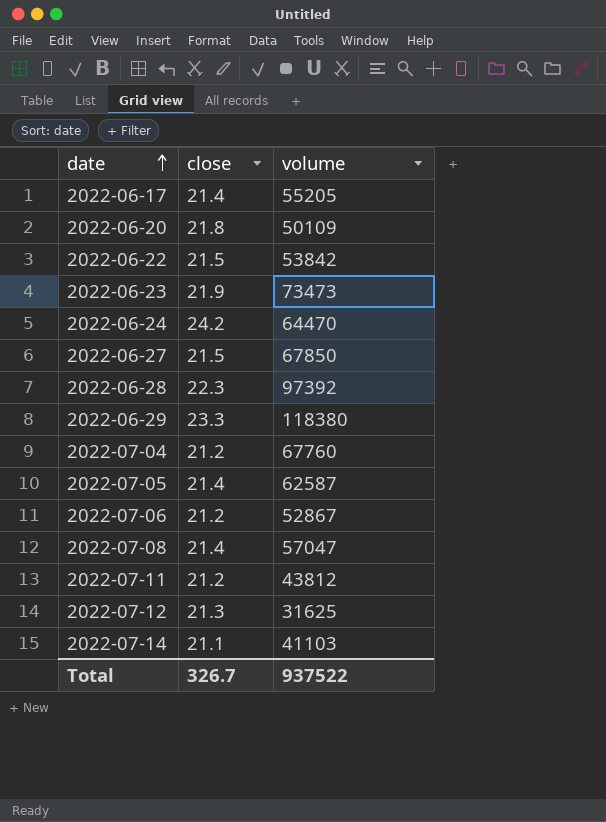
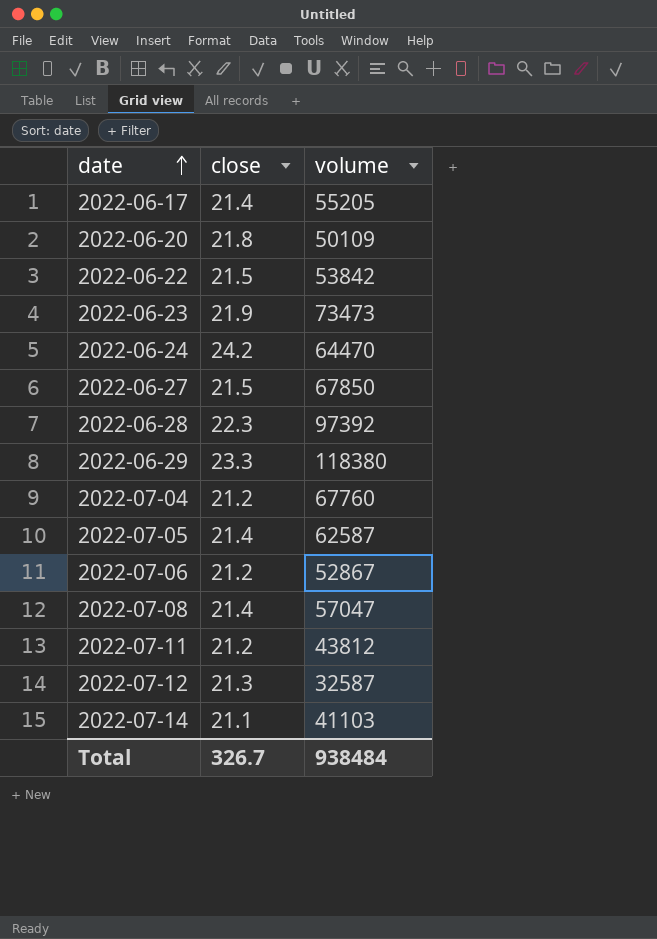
2022-07-12 | volume: 31625 -> 32587
Total | volume: 937522 -> 938484

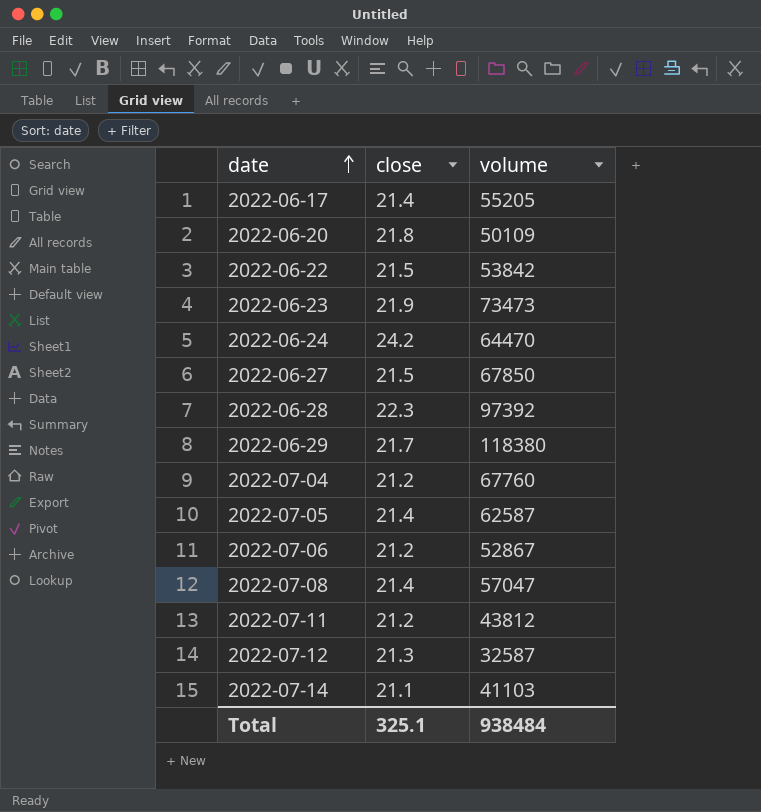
2022-06-29 | close: 23.3 -> 21.7
Total | close: 326.7 -> 325.1

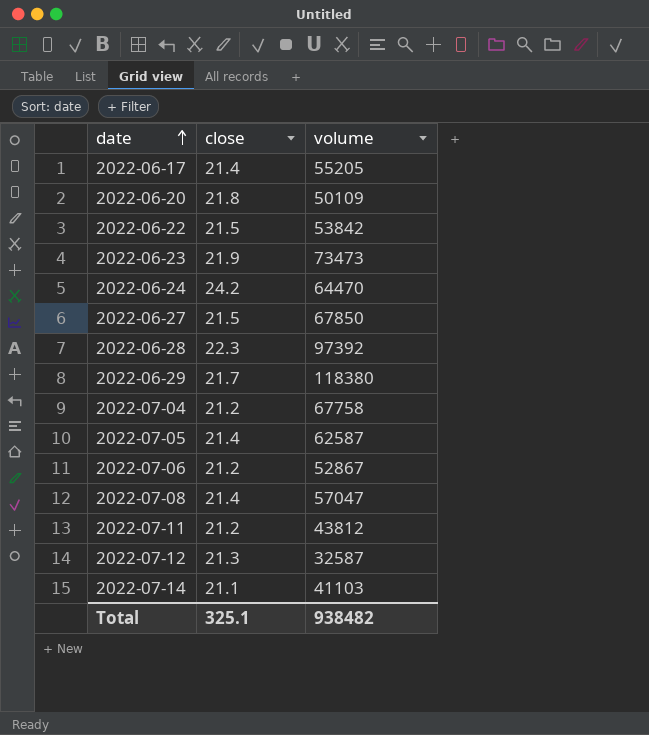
2022-07-04 | volume: 67760 -> 67758
Total | volume: 938484 -> 938482

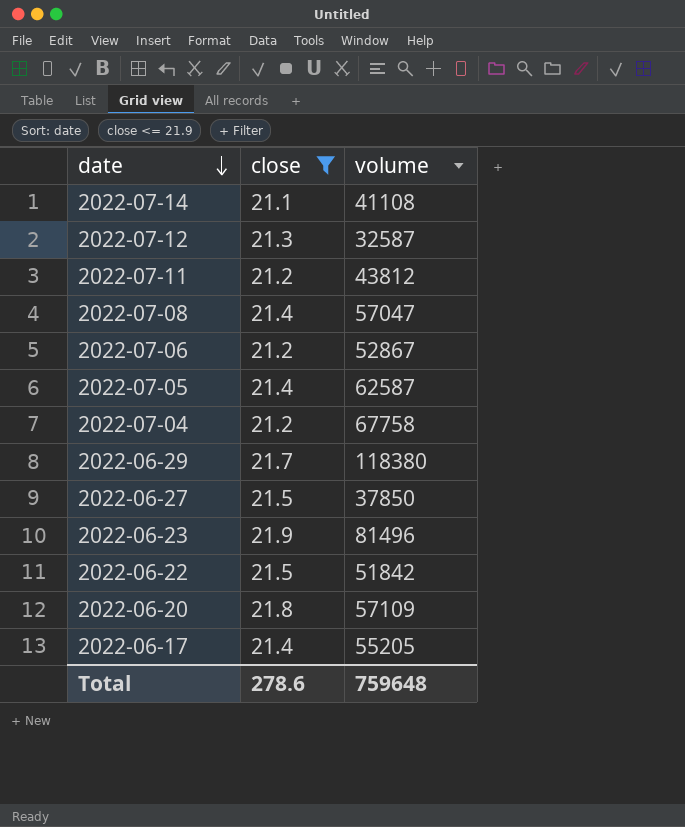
filter: none -> close <= 21.9
row order: date ascending -> date descending
2022-07-14 | volume: 41103 -> 41108
2022-06-27 | volume: 67850 -> 37850
2022-06-23 | volume: 73473 -> 81496
2022-06-22 | volume: 53842 -> 51842
2022-06-20 | volume: 50109 -> 57109
Total | close: 325.1 -> 278.6
Total | volume: 938482 -> 759648

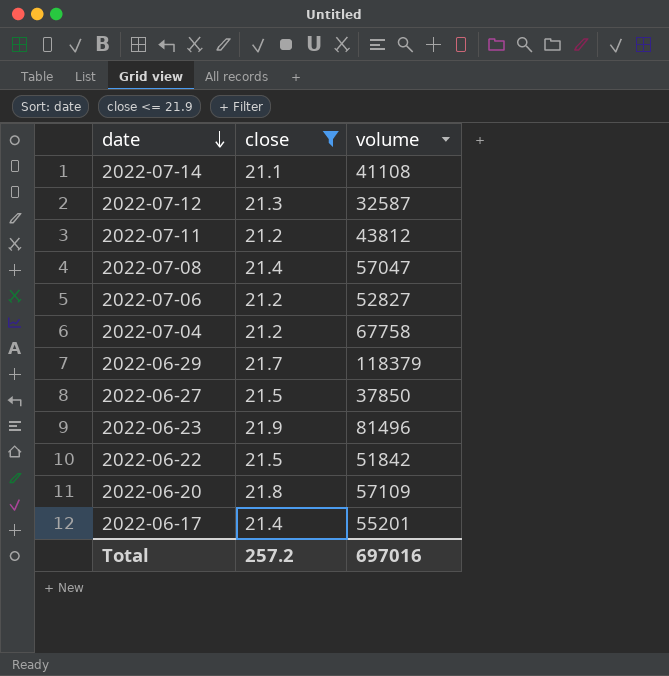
row 2022-07-05: 21.4 | 62587 -> none
2022-07-06 | volume: 52867 -> 52827
2022-06-29 | volume: 118380 -> 118379
2022-06-17 | volume: 55205 -> 55201
Total | close: 278.6 -> 257.2
Total | volume: 759648 -> 697016

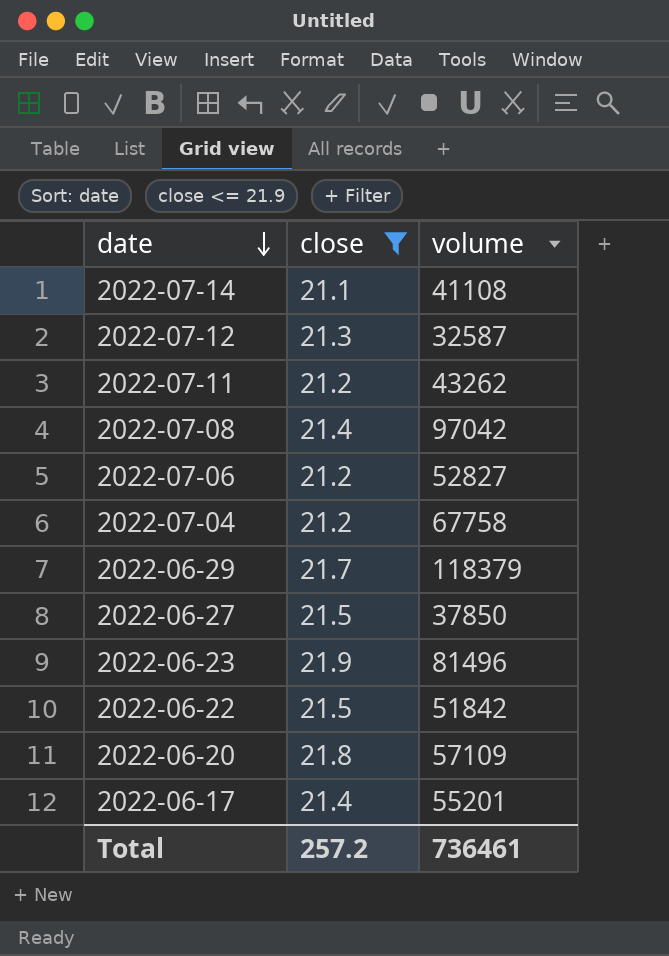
2022-07-11 | volume: 43812 -> 43262
2022-07-08 | volume: 57047 -> 97042
Total | volume: 697016 -> 736461

